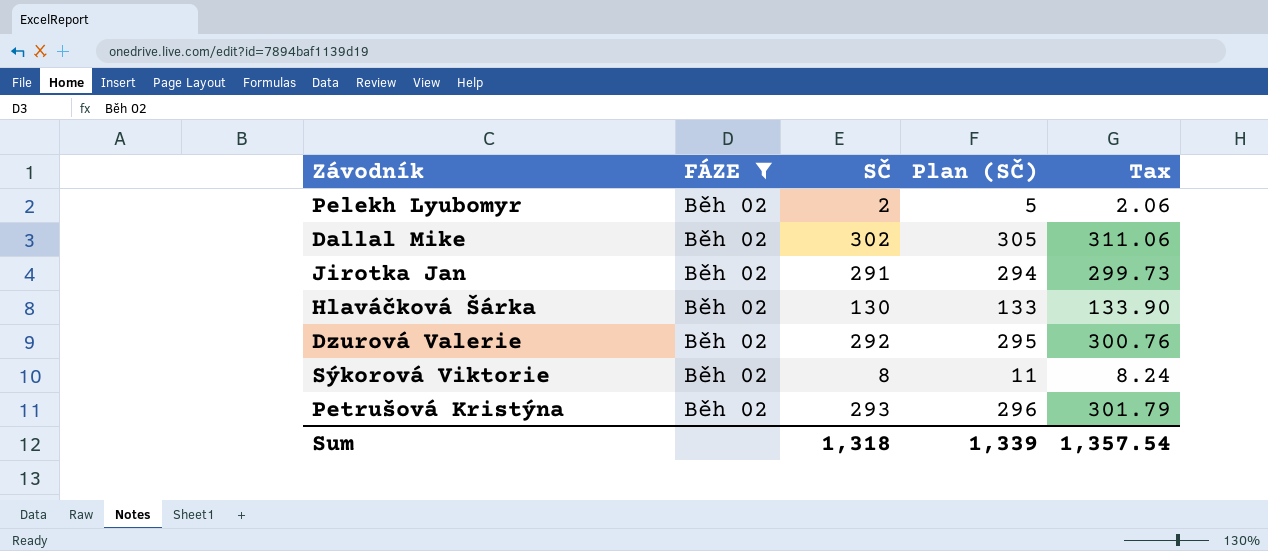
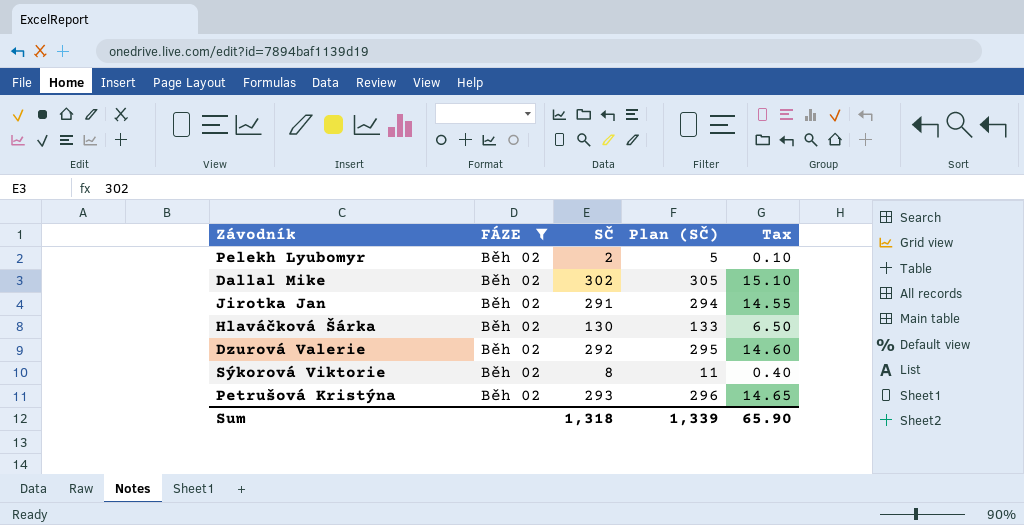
column Tax | formula: [SČ] * 1.03 -> [SČ] * 0.05
Sum | Tax: 1,357.54 -> 65.90

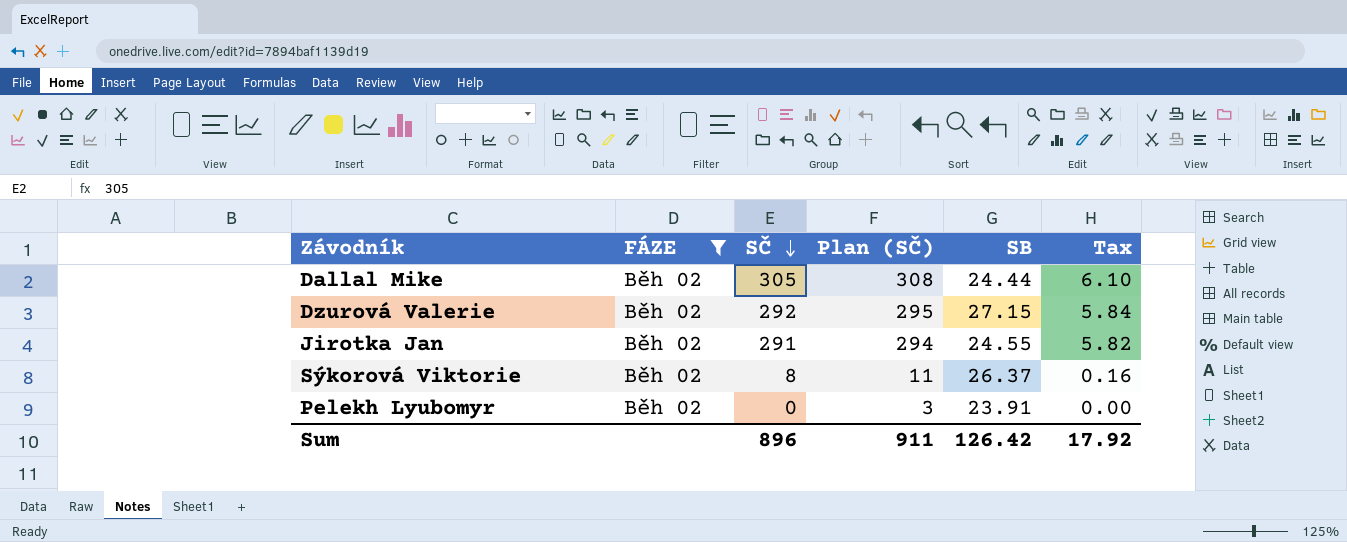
row order: none -> SČ descending
column SB | position: none -> 5
column Tax | formula: [SČ] * 0.05 -> [SČ] * 0.02
row Hlaváčková Šárka: Běh 02 | 130 | 133 | 6.50 -> none
row Petrušová Kristýna: Běh 02 | 293 | 296 | 14.65 -> none
Dallal Mike | SČ: 302 -> 305
Dallal Mike | Plan (SČ): 305 -> 308
Pelekh Lyubomyr | SČ: 2 -> 0
Pelekh Lyubomyr | Plan (SČ): 5 -> 3
Sum | SČ: 1,318 -> 896
Sum | Plan (SČ): 1,339 -> 911
Sum | Tax: 65.90 -> 17.92

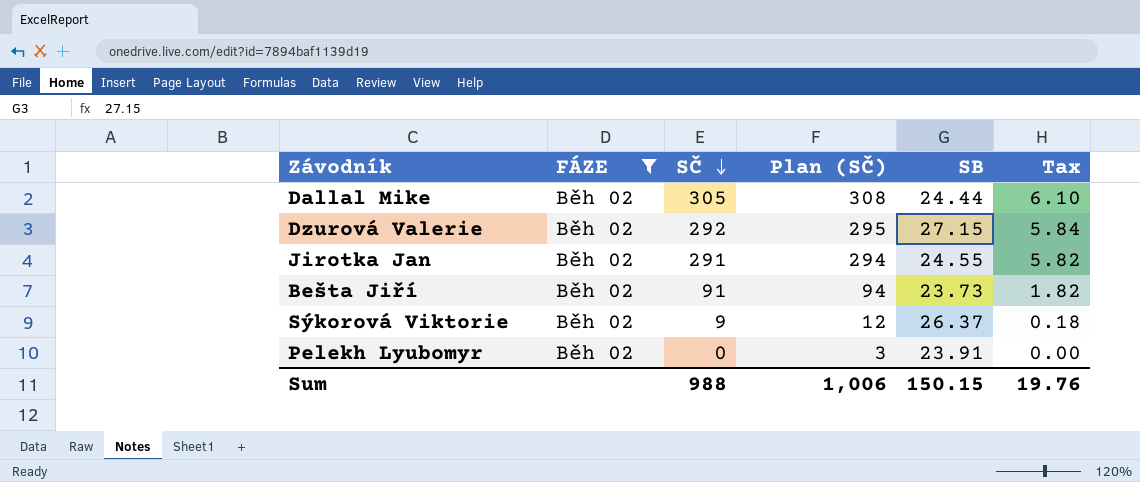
row Bešta Jiří: none -> Běh 02 | 91 | 94 | 23.73 | 1.82
Sýkorová Viktorie | SČ: 8 -> 9
Sýkorová Viktorie | Plan (SČ): 11 -> 12
Sýkorová Viktorie | Tax: 0.16 -> 0.18
Sum | SČ: 896 -> 988
Sum | Plan (SČ): 911 -> 1,006
Sum | SB: 126.42 -> 150.15
Sum | Tax: 17.92 -> 19.76

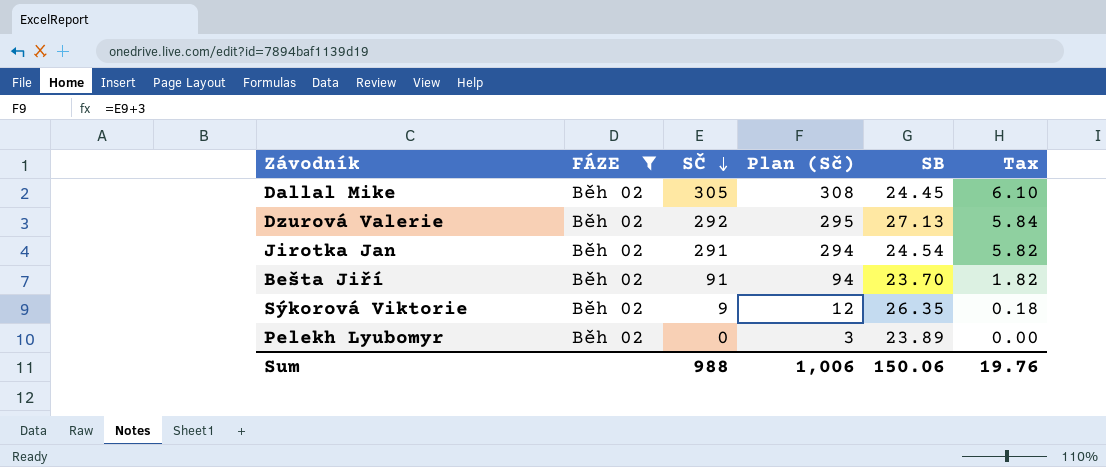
column name: Plan (SČ) -> Plan (Sč)
Dallal Mike | SB: 24.44 -> 24.45
Dzurová Valerie | SB: 27.15 -> 27.13
Jirotka Jan | SB: 24.55 -> 24.54
Bešta Jiří | SB: 23.73 -> 23.70
Sýkorová Viktorie | SB: 26.37 -> 26.35
Pelekh Lyubomyr | SB: 23.91 -> 23.89
Sum | SB: 150.15 -> 150.06

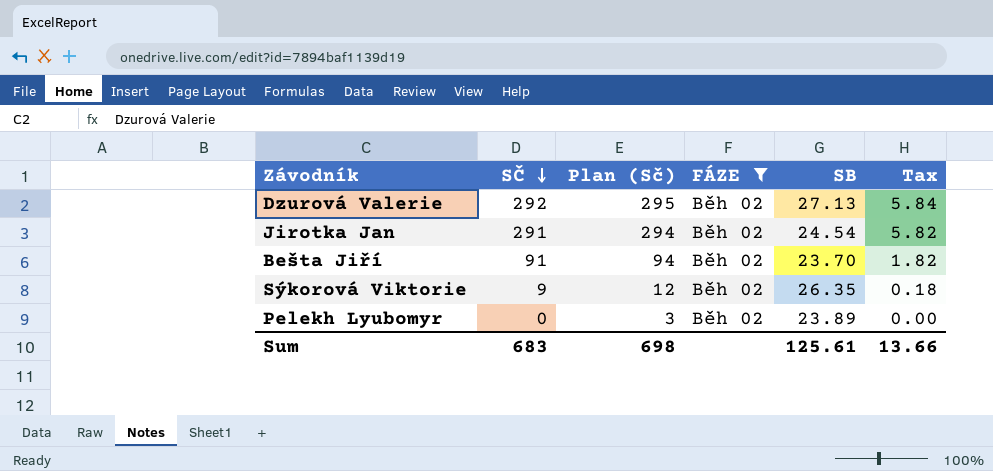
column FÁZE | position: 2 -> 4
row Dallal Mike: Běh 02 | 305 | 308 | 24.45 | 6.10 -> none
Sum | SČ: 988 -> 683
Sum | Plan (Sč): 1,006 -> 698
Sum | SB: 150.06 -> 125.61
Sum | Tax: 19.76 -> 13.66

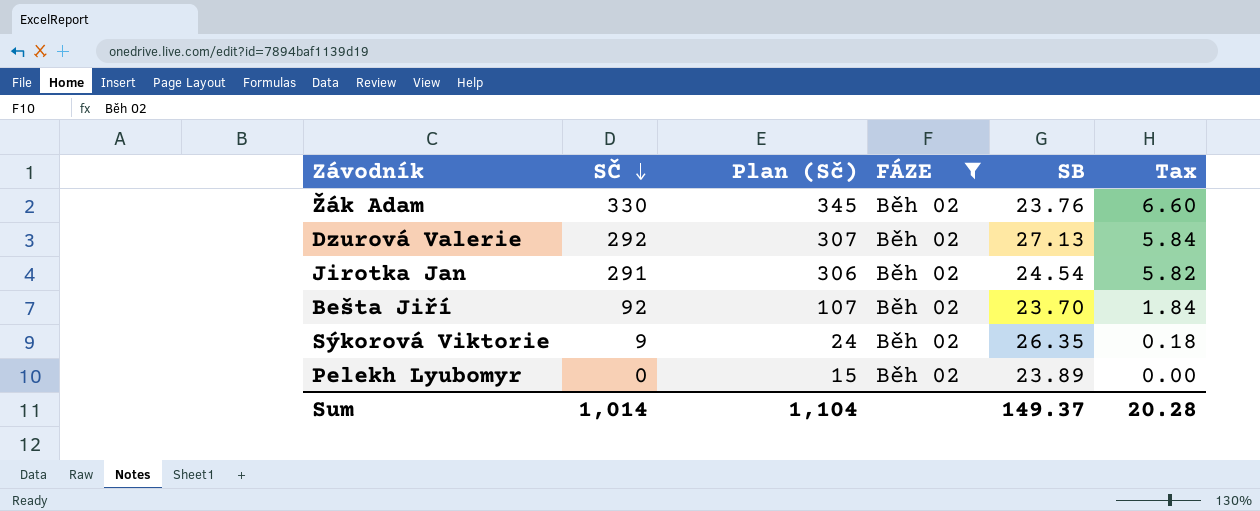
column Plan (Sč) | formula: [SČ] + 3 -> [SČ] + 15
row Žák Adam: none -> 330 | 345 | Běh 02 | 23.76 | 6.60
Bešta Jiří | SČ: 91 -> 92
Bešta Jiří | Tax: 1.82 -> 1.84
Sum | SČ: 683 -> 1,014
Sum | Plan (Sč): 698 -> 1,104
Sum | SB: 125.61 -> 149.37
Sum | Tax: 13.66 -> 20.28

